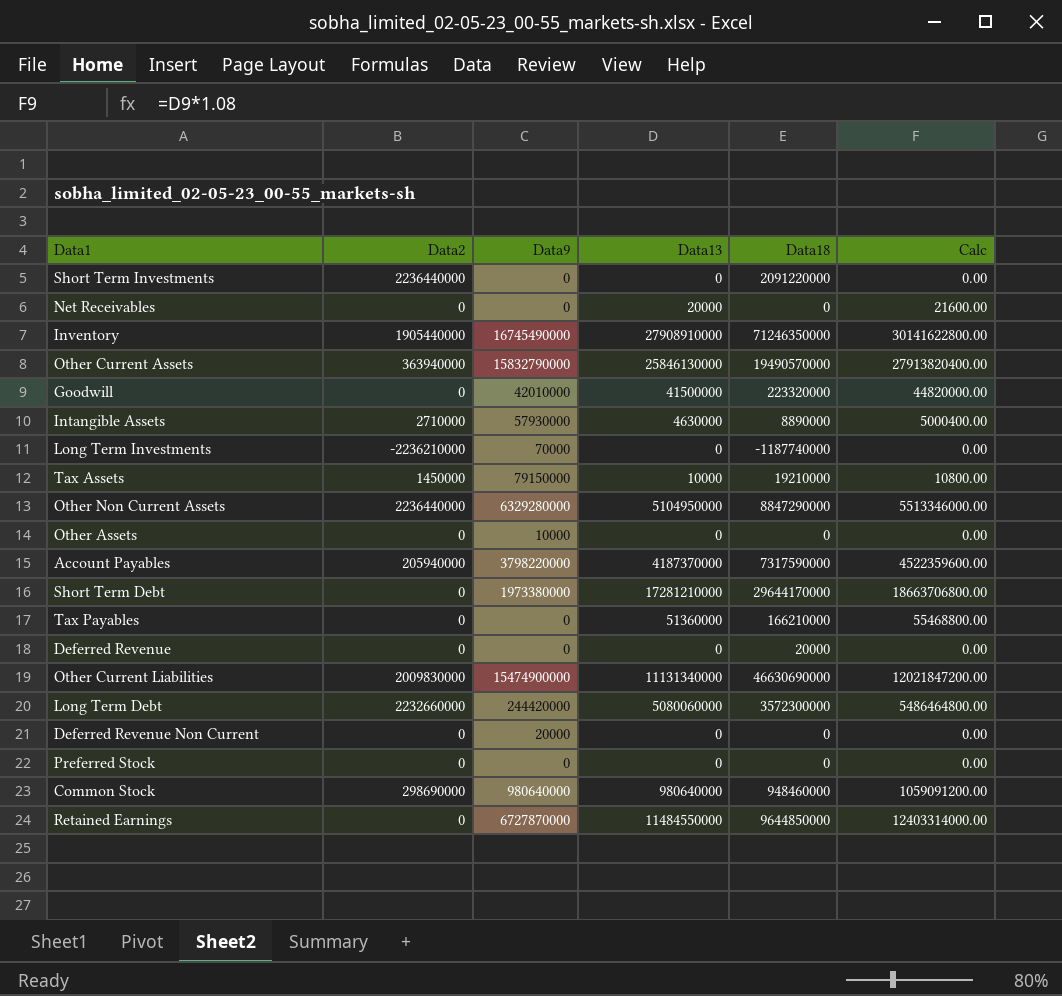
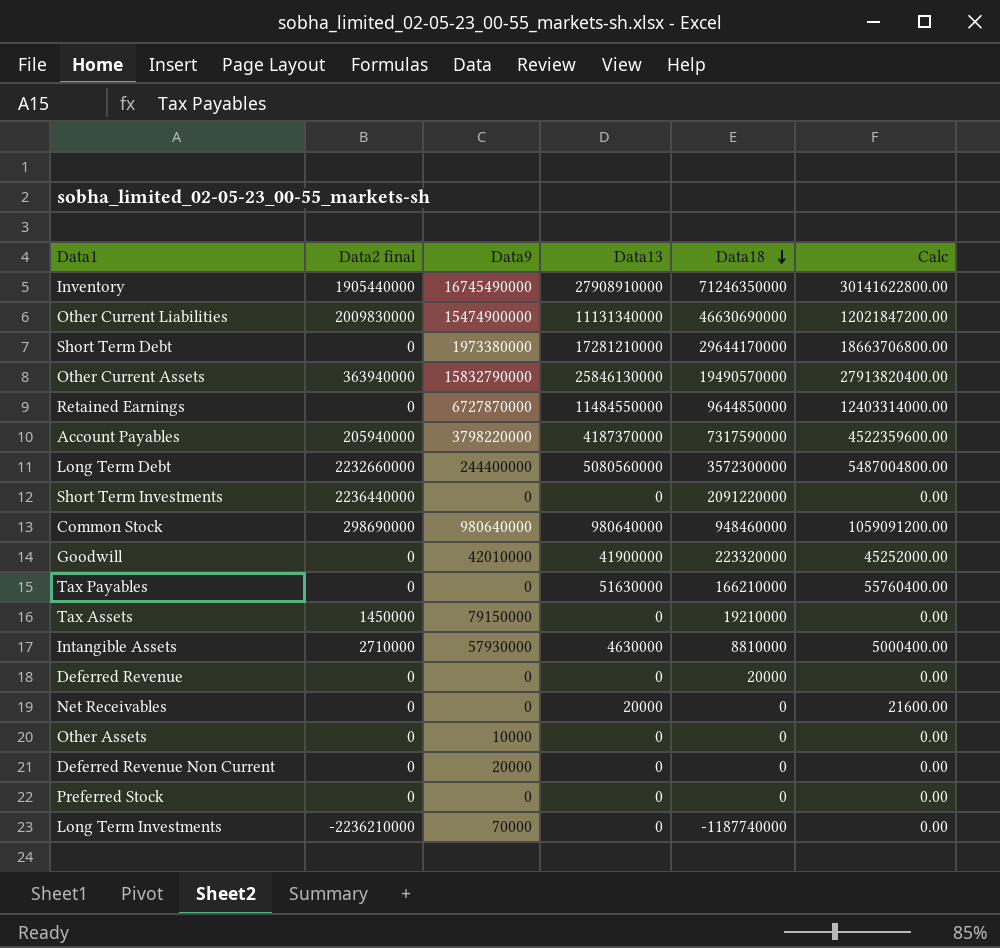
row order: none -> Data18 descending
column name: Data2 -> Data2 final
row Other Non Current Assets: 2236440000 | 6329280000 | 5104950000 | 8847290000 | 5513346000.00 -> none
Long Term Debt | Data9: 244420000 -> 244400000
Long Term Debt | Data13: 5080060000 -> 5080560000
Long Term Debt | Calc: 5486464800.00 -> 5487004800.00
Goodwill | Data13: 41500000 -> 41900000
Goodwill | Calc: 44820000.00 -> 45252000.00
Tax Payables | Data13: 51360000 -> 51630000
Tax Payables | Calc: 55468800.00 -> 55760400.00
Tax Assets | Data13: 10000 -> 0
Tax Assets | Calc: 10800.00 -> 0.00
Intangible Assets | Data18: 8890000 -> 8810000

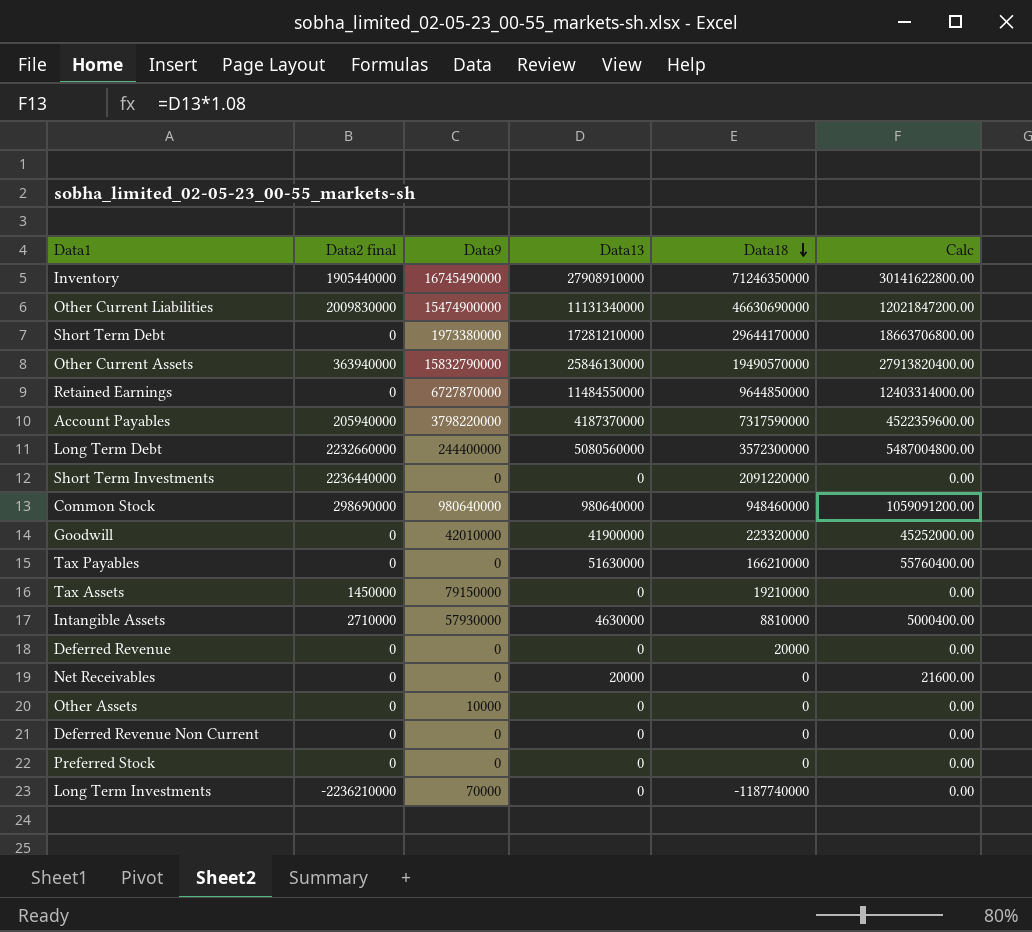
Deferred Revenue Non Current | Data9: 20000 -> 0

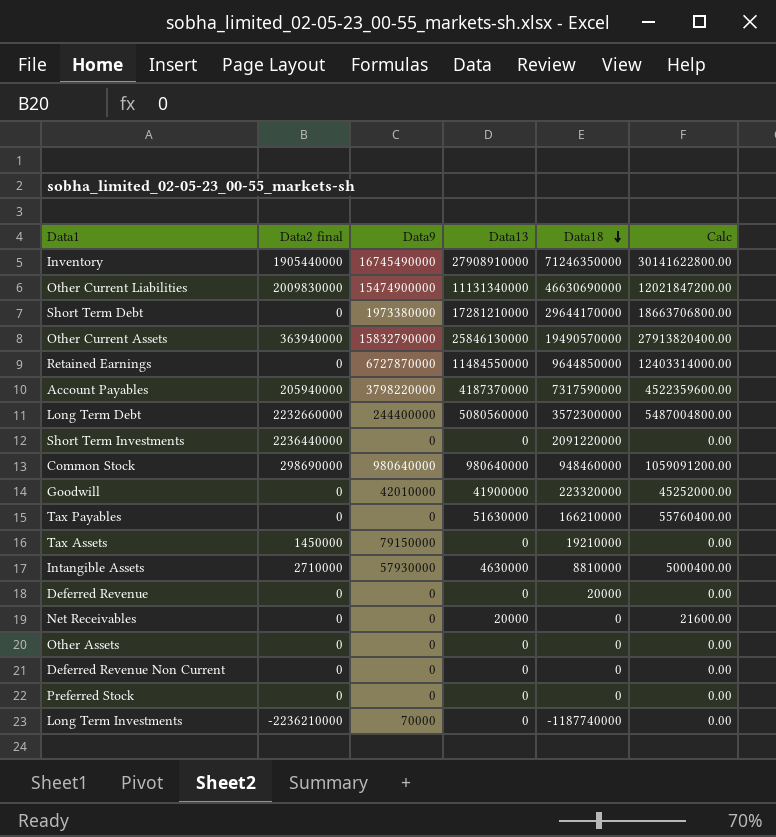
Other Assets | Data9: 10000 -> 0

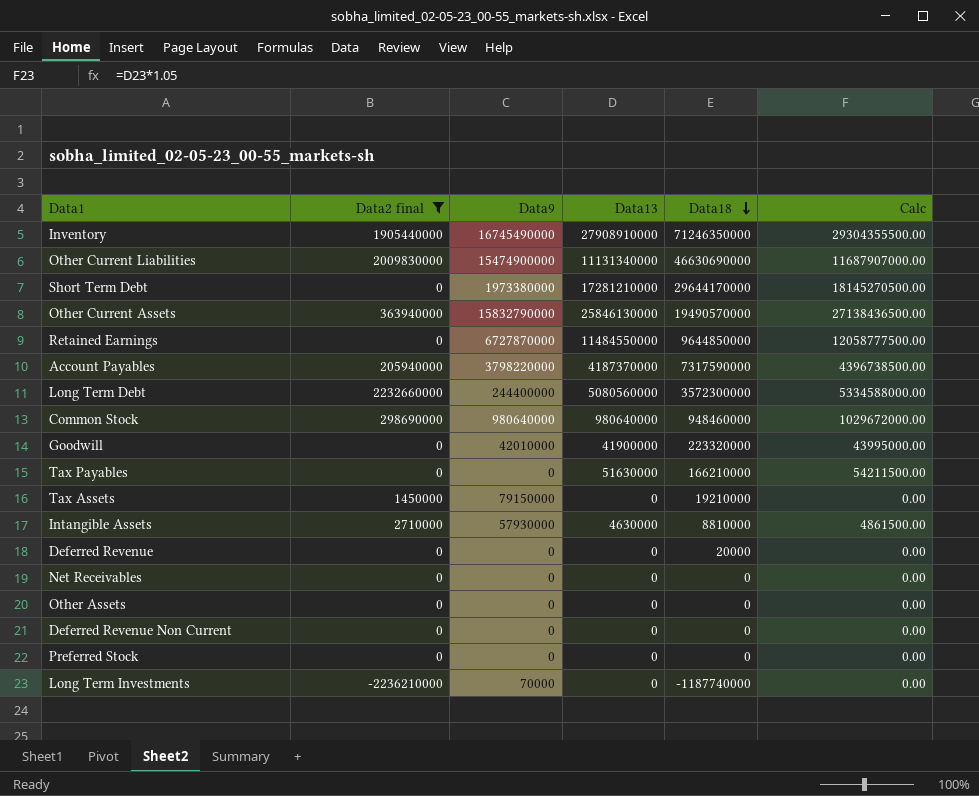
filter: none -> Data2 final != 2236440000
column Calc | formula: [Data13] * 1.08 -> [Data13] * 1.05
Net Receivables | Data13: 20000 -> 0

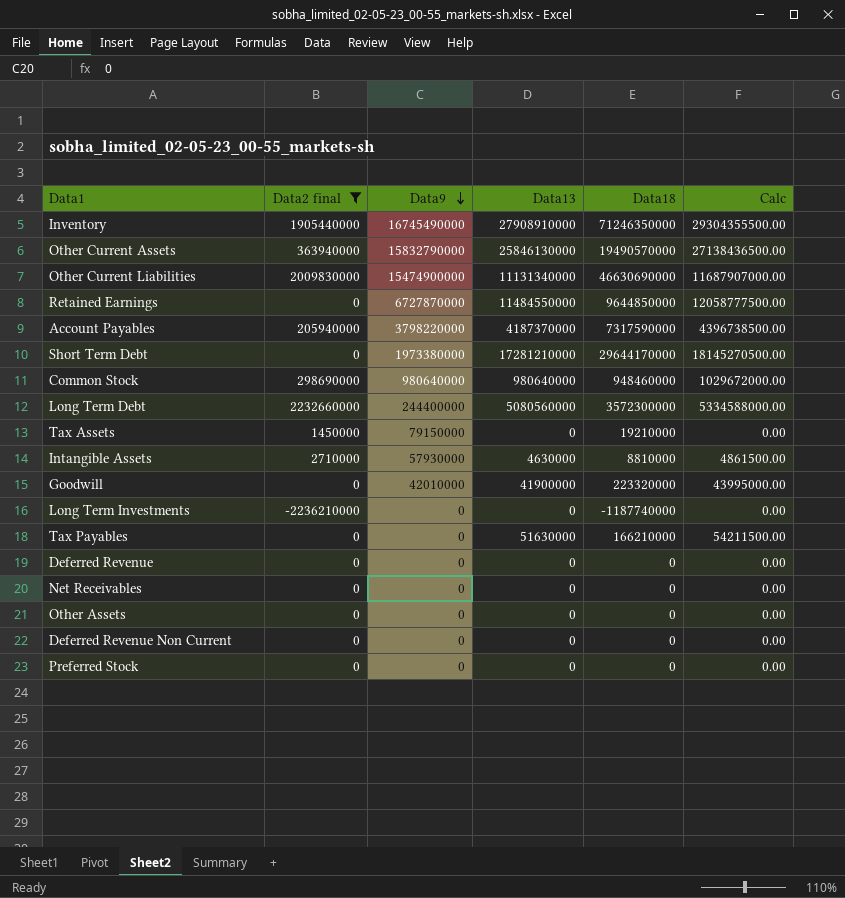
row order: Data18 descending -> Data9 descending
Long Term Investments | Data9: 70000 -> 0
Deferred Revenue | Data18: 20000 -> 0

